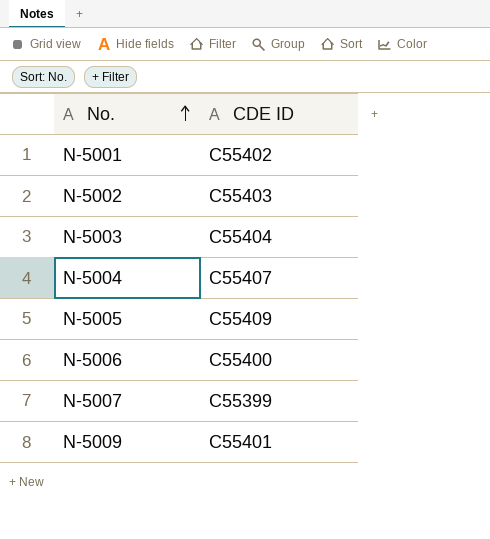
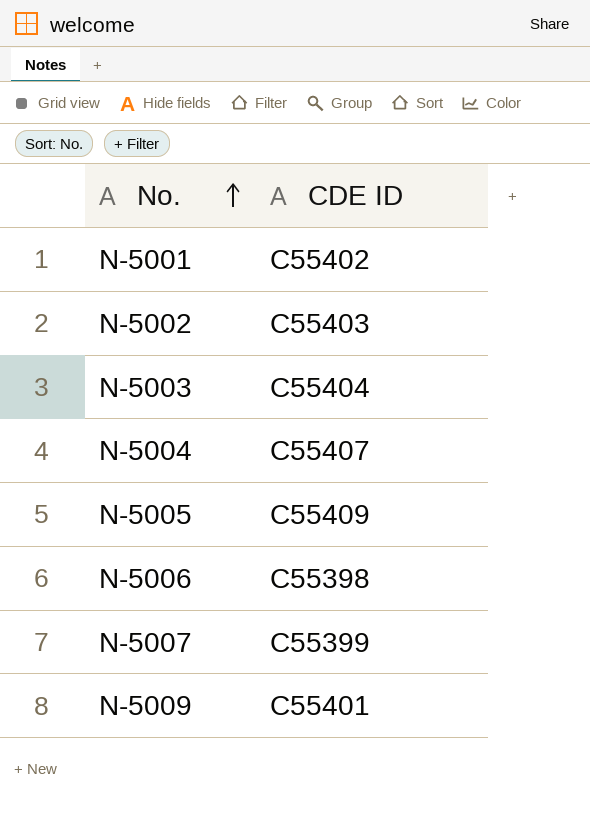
N-5006 | CDE ID: C55400 -> C55398

